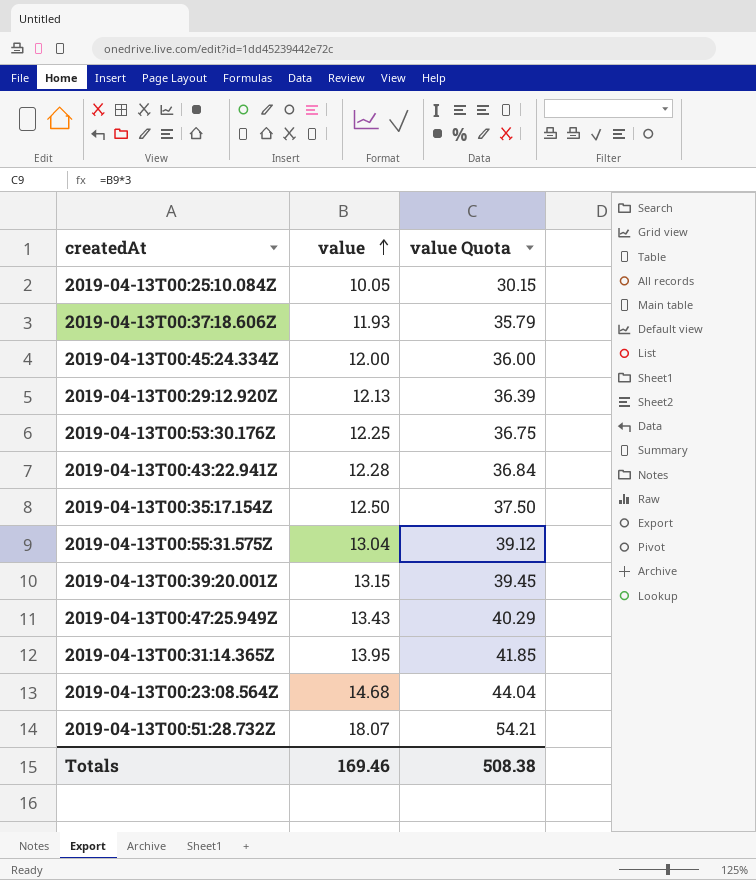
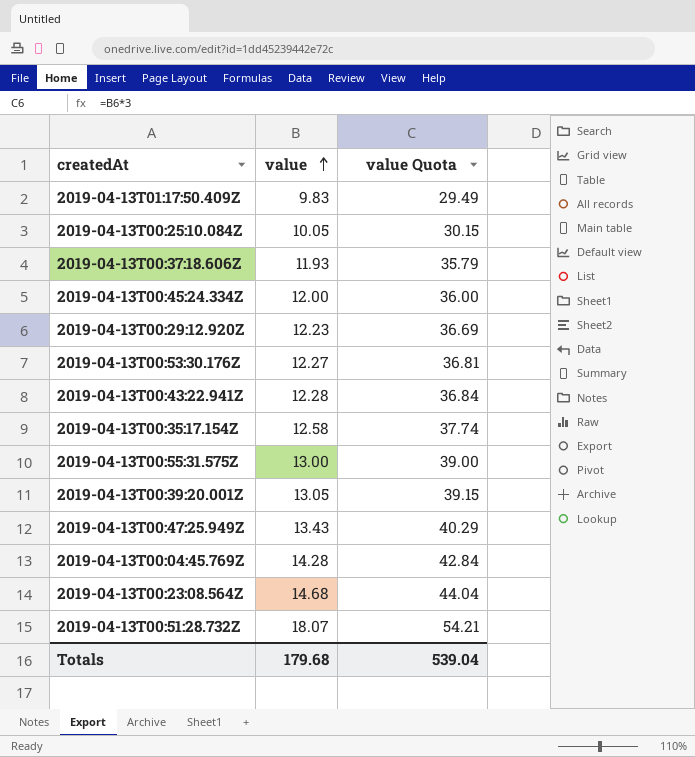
row 2019-04-13T00:31:14.365Z: 13.95 | 41.85 -> none
row 2019-04-13T01:17:50.409Z: none -> 9.83 | 29.49
2019-04-13T00:29:12.920Z | value: 12.13 -> 12.23
2019-04-13T00:29:12.920Z | value Quota: 36.39 -> 36.69
2019-04-13T00:53:30.176Z | value: 12.25 -> 12.27
2019-04-13T00:53:30.176Z | value Quota: 36.75 -> 36.81
2019-04-13T00:35:17.154Z | value: 12.50 -> 12.58
2019-04-13T00:35:17.154Z | value Quota: 37.50 -> 37.74
2019-04-13T00:55:31.575Z | value: 13.04 -> 13.00
2019-04-13T00:55:31.575Z | value Quota: 39.12 -> 39.00
2019-04-13T00:39:20.001Z | value: 13.15 -> 13.05
2019-04-13T00:39:20.001Z | value Quota: 39.45 -> 39.15
row 2019-04-13T00:04:45.769Z: none -> 14.28 | 42.84
Totals | value: 169.46 -> 179.68
Totals | value Quota: 508.38 -> 539.04

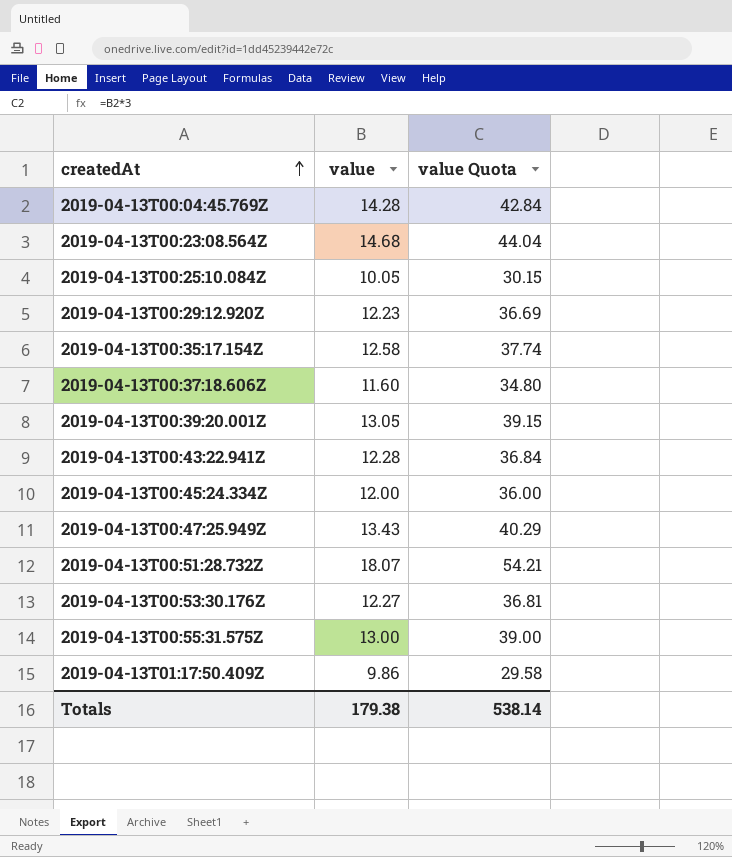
row order: value ascending -> createdAt ascending
2019-04-13T00:37:18.606Z | value: 11.93 -> 11.60
2019-04-13T00:37:18.606Z | value Quota: 35.79 -> 34.80
2019-04-13T01:17:50.409Z | value: 9.83 -> 9.86
2019-04-13T01:17:50.409Z | value Quota: 29.49 -> 29.58
Totals | value: 179.68 -> 179.38
Totals | value Quota: 539.04 -> 538.14

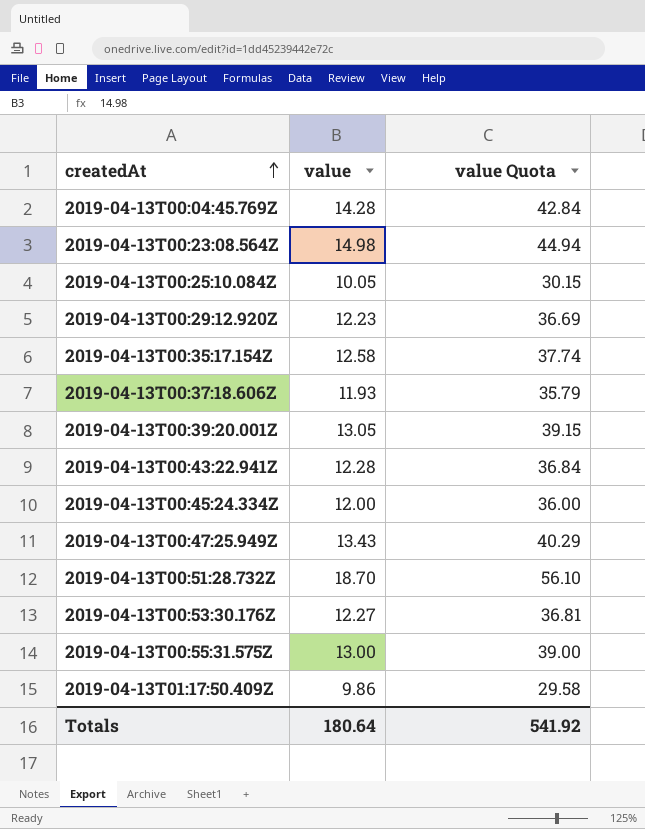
2019-04-13T00:23:08.564Z | value: 14.68 -> 14.98
2019-04-13T00:23:08.564Z | value Quota: 44.04 -> 44.94
2019-04-13T00:37:18.606Z | value: 11.60 -> 11.93
2019-04-13T00:37:18.606Z | value Quota: 34.80 -> 35.79
2019-04-13T00:51:28.732Z | value: 18.07 -> 18.70
2019-04-13T00:51:28.732Z | value Quota: 54.21 -> 56.10
Totals | value: 179.38 -> 180.64
Totals | value Quota: 538.14 -> 541.92

